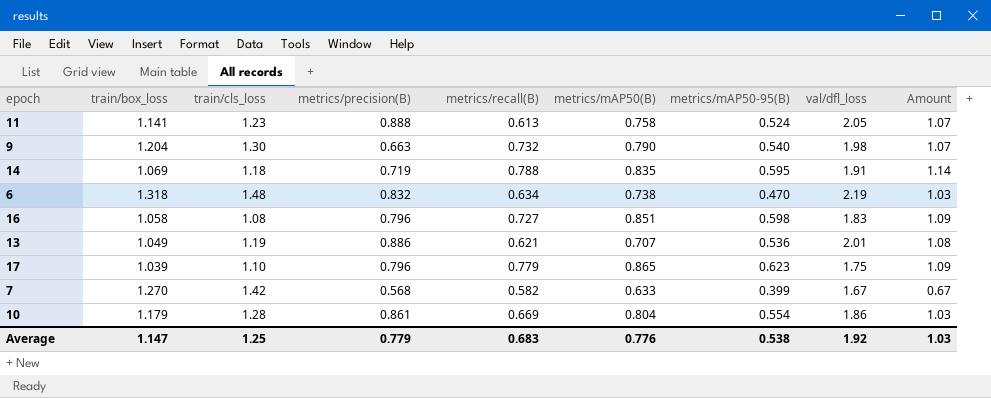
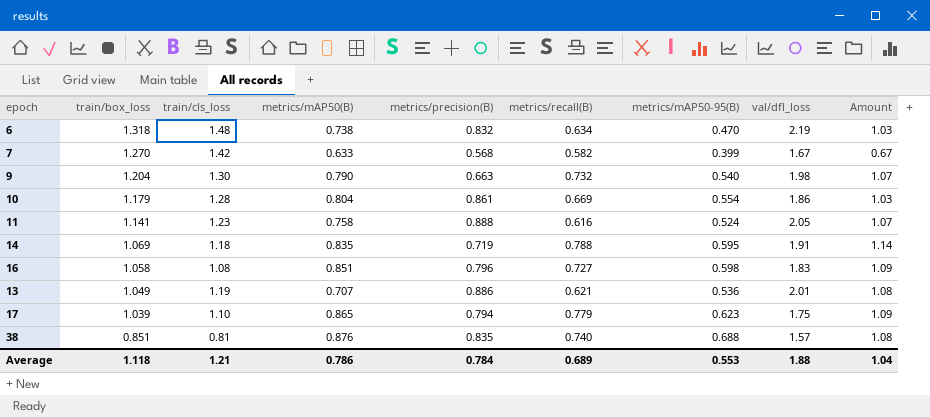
row order: none -> train/box_loss descending
column metrics/mAP50(B) | position: 6 -> 4
11 | metrics/recall(B): 0.613 -> 0.616
17 | metrics/precision(B): 0.796 -> 0.794
row 38: none -> 0.851 | 0.81 | 0.876 | 0.835 | 0.740 | 0.688 | 1.57 | 1.08
Average | train/box_loss: 1.147 -> 1.118
Average | train/cls_loss: 1.25 -> 1.21
Average | metrics/mAP50(B): 0.776 -> 0.786
Average | metrics/precision(B): 0.779 -> 0.784
Average | metrics/recall(B): 0.683 -> 0.689
Average | metrics/mAP50-95(B): 0.538 -> 0.553
Average | val/dfl_loss: 1.92 -> 1.88
Average | Amount: 1.03 -> 1.04

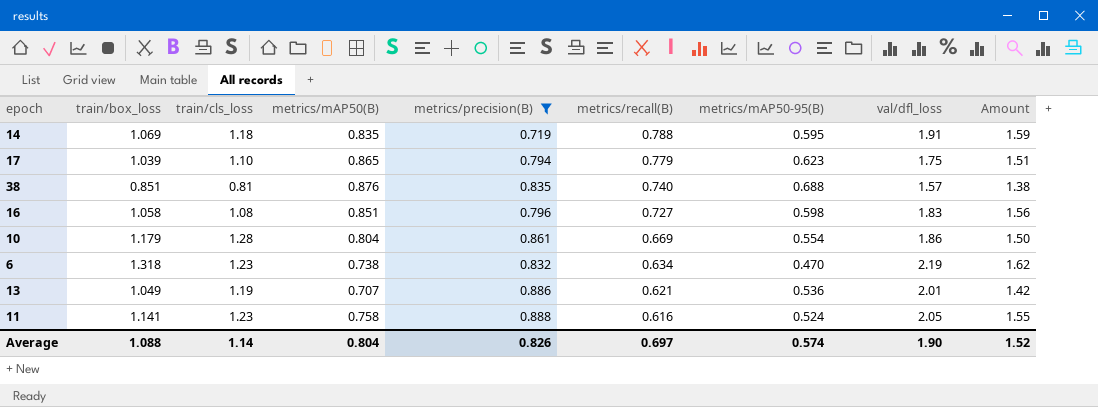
filter: none -> metrics/precision(B) >= 0.719
row order: train/box_loss descending -> metrics/recall(B) descending
column Amount | formula: [metrics/mAP50-95(B)] * [val/dfl_loss] -> [metrics/mAP50(B)] * [val/dfl_loss]
6 | train/cls_loss: 1.48 -> 1.23
Average | train/box_loss: 1.118 -> 1.088
Average | train/cls_loss: 1.21 -> 1.14
Average | metrics/mAP50(B): 0.786 -> 0.804
Average | metrics/precision(B): 0.784 -> 0.826
Average | metrics/recall(B): 0.689 -> 0.697
Average | metrics/mAP50-95(B): 0.553 -> 0.574
Average | val/dfl_loss: 1.88 -> 1.90
Average | Amount: 1.04 -> 1.52

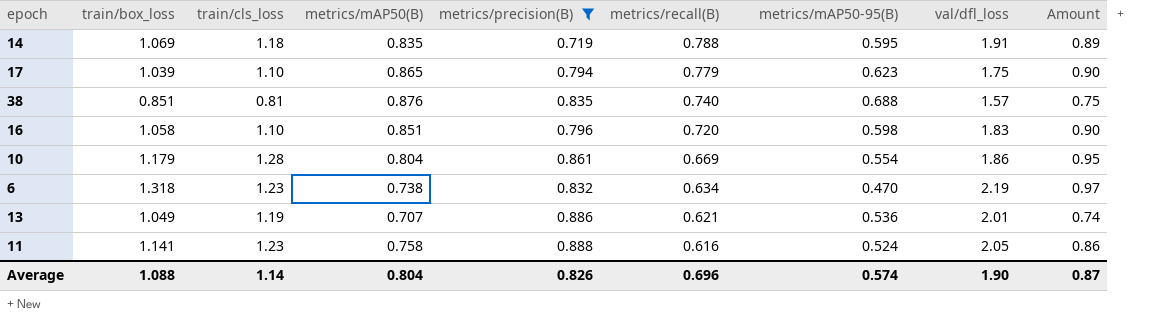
column Amount | formula: [metrics/mAP50(B)] * [val/dfl_loss] -> [train/box_loss] * [metrics/mAP50(B)]
16 | train/cls_loss: 1.08 -> 1.10
16 | metrics/recall(B): 0.727 -> 0.720
Average | metrics/recall(B): 0.697 -> 0.696
Average | Amount: 1.52 -> 0.87

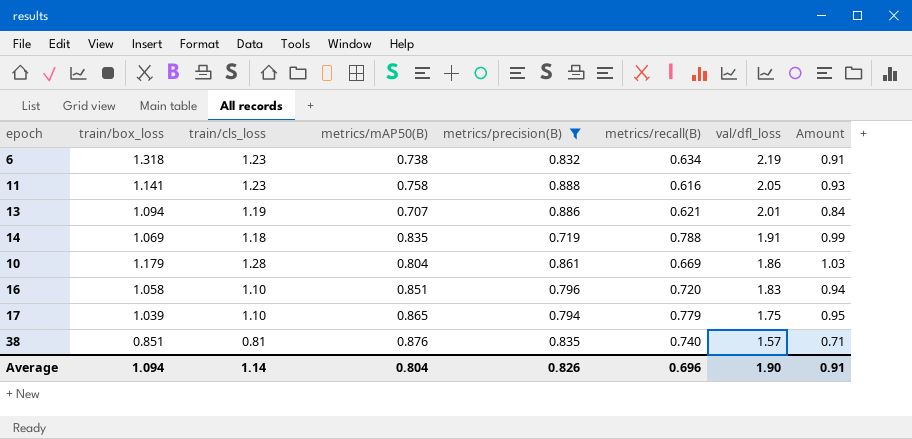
row order: metrics/recall(B) descending -> val/dfl_loss descending
column metrics/mAP50-95(B) | position: 7 -> none
column Amount | formula: [train/box_loss] * [metrics/mAP50(B)] -> [train/cls_loss] * [metrics/mAP50(B)]
13 | train/box_loss: 1.049 -> 1.094
Average | train/box_loss: 1.088 -> 1.094
Average | Amount: 0.87 -> 0.91

